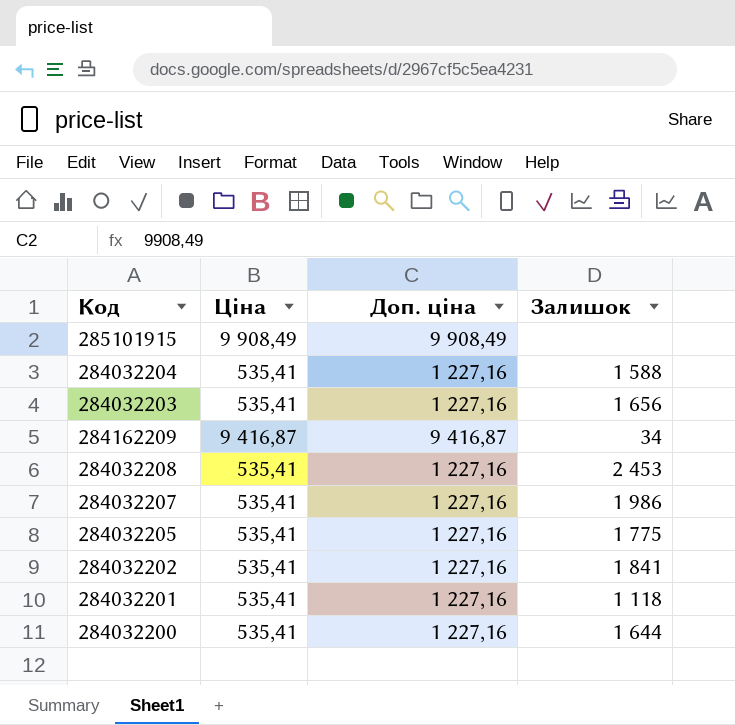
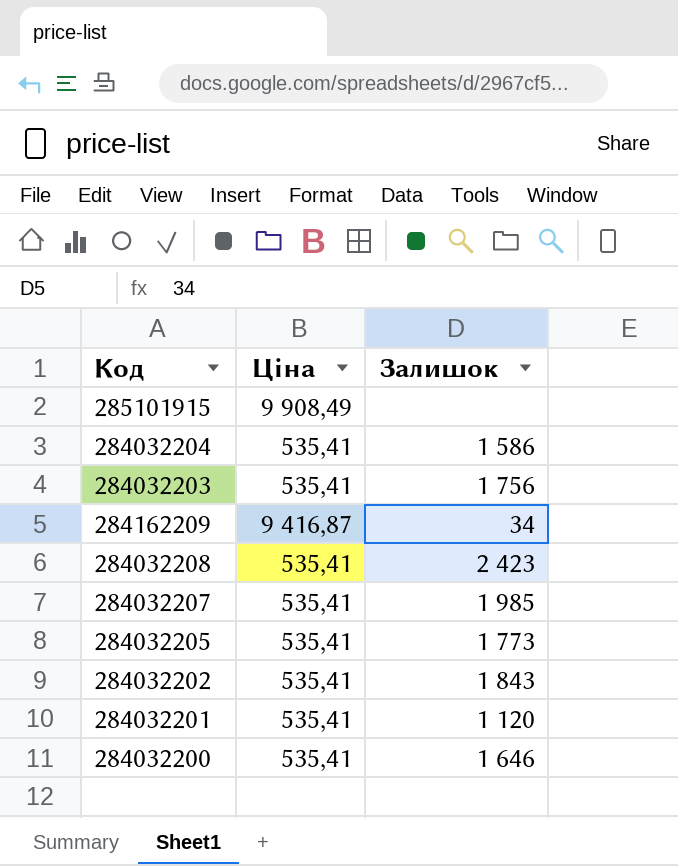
column Доп. ціна | position: 3 -> none
284032204 | Залишок: 1 588 -> 1 586
284032203 | Залишок: 1 656 -> 1 756
284032208 | Залишок: 2 453 -> 2 423
284032207 | Залишок: 1 986 -> 1 985
284032205 | Залишок: 1 775 -> 1 773
284032202 | Залишок: 1 841 -> 1 843
284032201 | Залишок: 1 118 -> 1 120
284032200 | Залишок: 1 644 -> 1 646

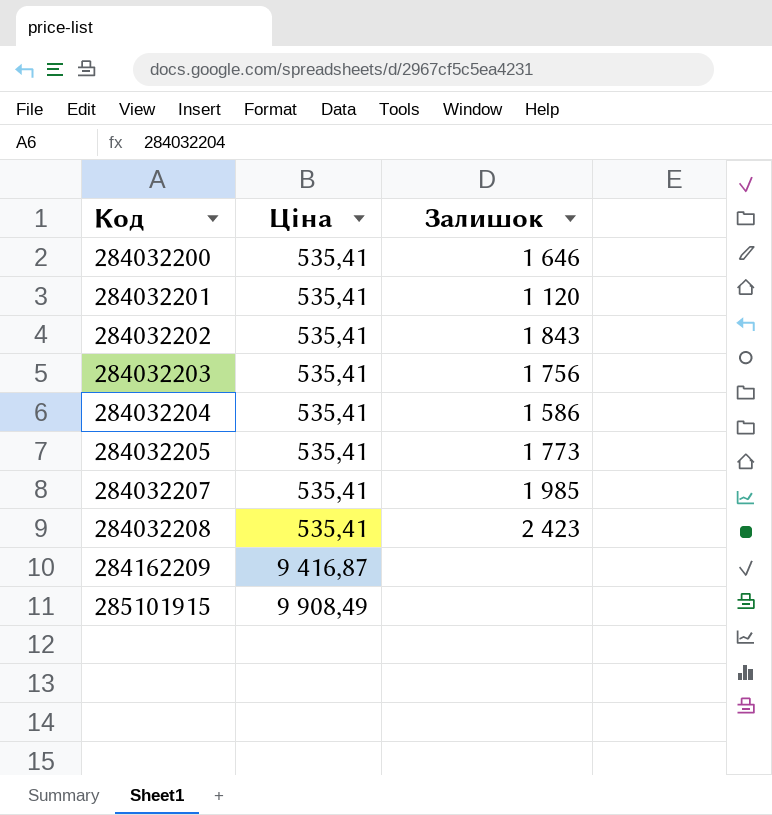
row order: none -> Код ascending
284162209 | Залишок: 34 -> none

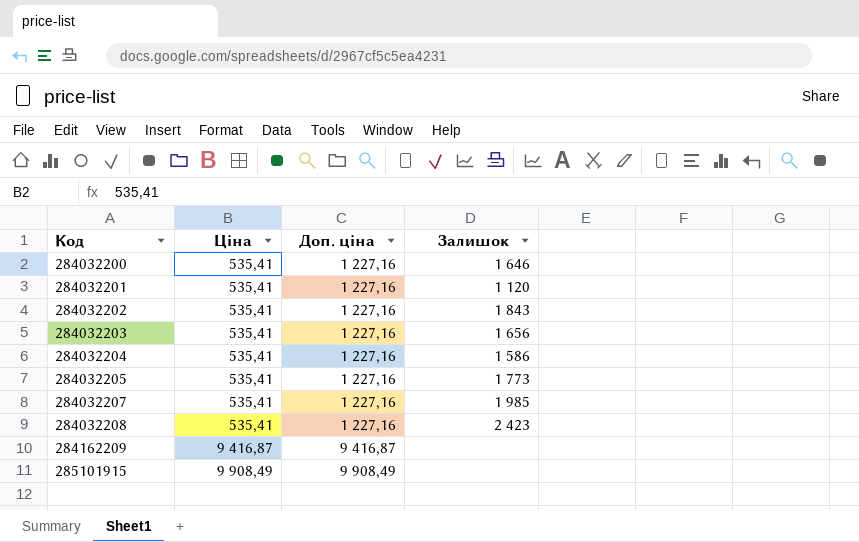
column Доп. ціна | position: none -> 3
284032203 | Залишок: 1 756 -> 1 656

